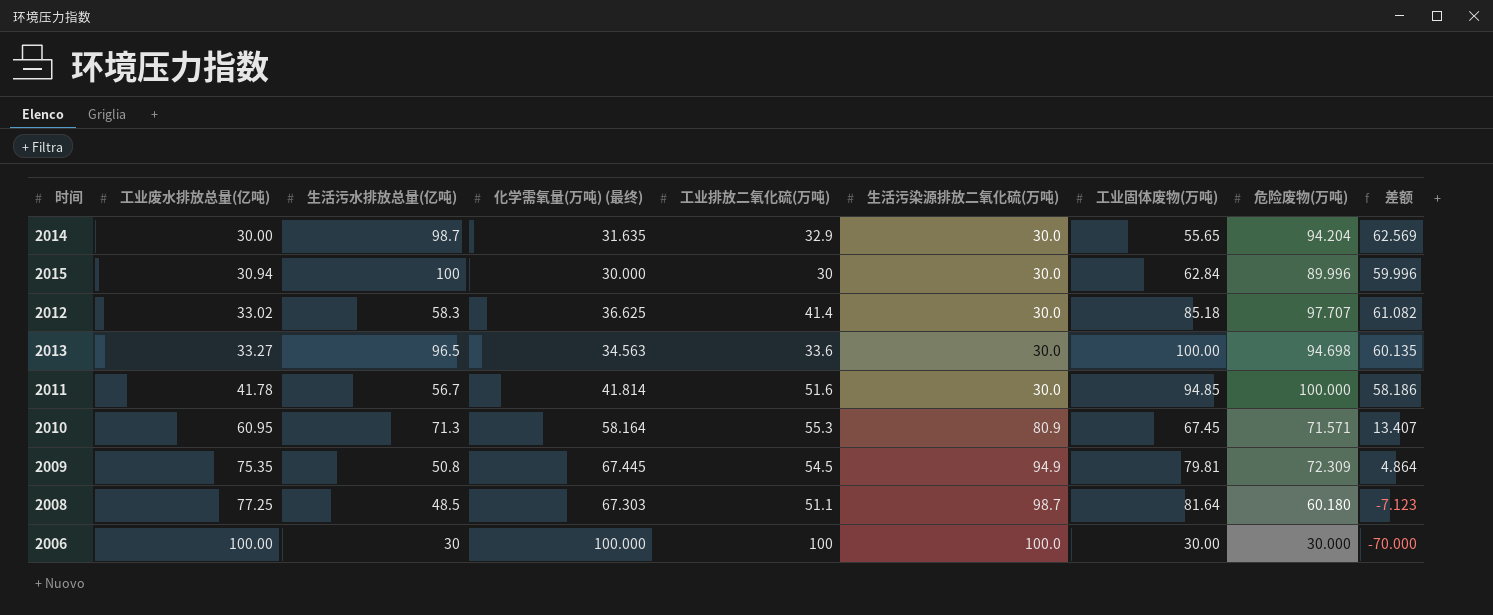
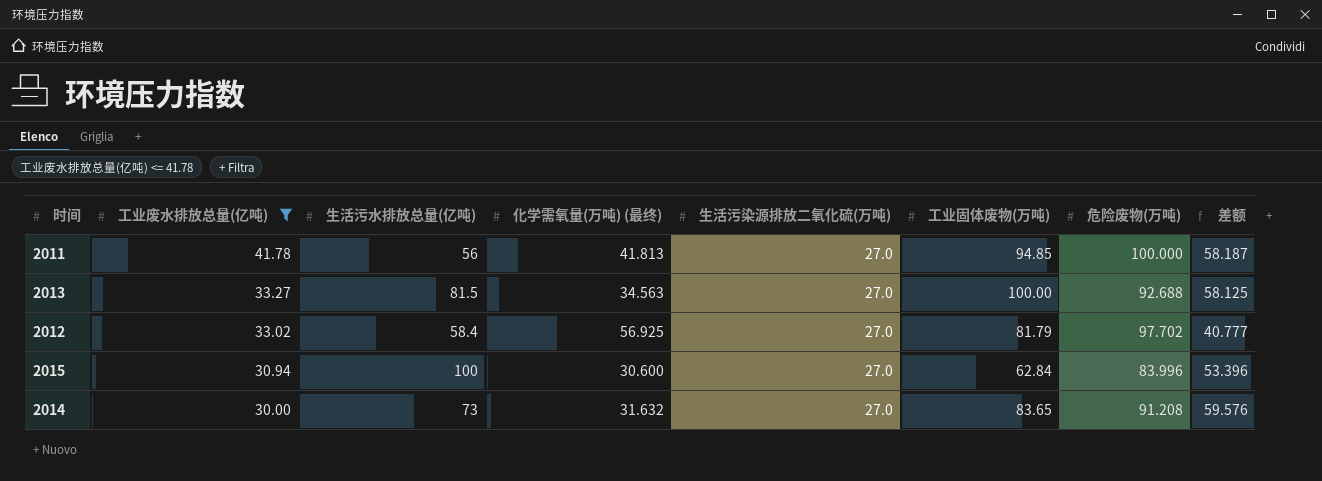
filter: none -> 工业废水排放总量(亿吨) <= 41.78
row order: 工业废水排放总量(亿吨) ascending -> 工业废水排放总量(亿吨) descending
column 工业排放二氧化硫(万吨) | position: 5 -> none
2011 | 生活污水排放总量(亿吨): 56.7 -> 56
2011 | 化学需氧量(万吨) (最终): 41.814 -> 41.813
2011 | 生活污染源排放二氧化硫(万吨): 30.0 -> 27.0
2011 | 差额: 58.186 -> 58.187
2013 | 生活污水排放总量(亿吨): 96.5 -> 81.5
2013 | 生活污染源排放二氧化硫(万吨): 30.0 -> 27.0
2013 | 危险废物(万吨): 94.698 -> 92.688
2013 | 差额: 60.135 -> 58.125
2012 | 生活污水排放总量(亿吨): 58.3 -> 58.4
2012 | 化学需氧量(万吨) (最终): 36.625 -> 56.925
2012 | 生活污染源排放二氧化硫(万吨): 30.0 -> 27.0
2012 | 工业固体废物(万吨): 85.18 -> 81.79
2012 | 危险废物(万吨): 97.707 -> 97.702
2012 | 差额: 61.082 -> 40.777
2015 | 化学需氧量(万吨) (最终): 30.000 -> 30.600
2015 | 生活污染源排放二氧化硫(万吨): 30.0 -> 27.0
2015 | 危险废物(万吨): 89.996 -> 83.996
2015 | 差额: 59.996 -> 53.396
2014 | 生活污水排放总量(亿吨): 98.7 -> 73
2014 | 化学需氧量(万吨) (最终): 31.635 -> 31.632
2014 | 生活污染源排放二氧化硫(万吨): 30.0 -> 27.0
2014 | 工业固体废物(万吨): 55.65 -> 83.65
2014 | 危险废物(万吨): 94.204 -> 91.208
2014 | 差额: 62.569 -> 59.576

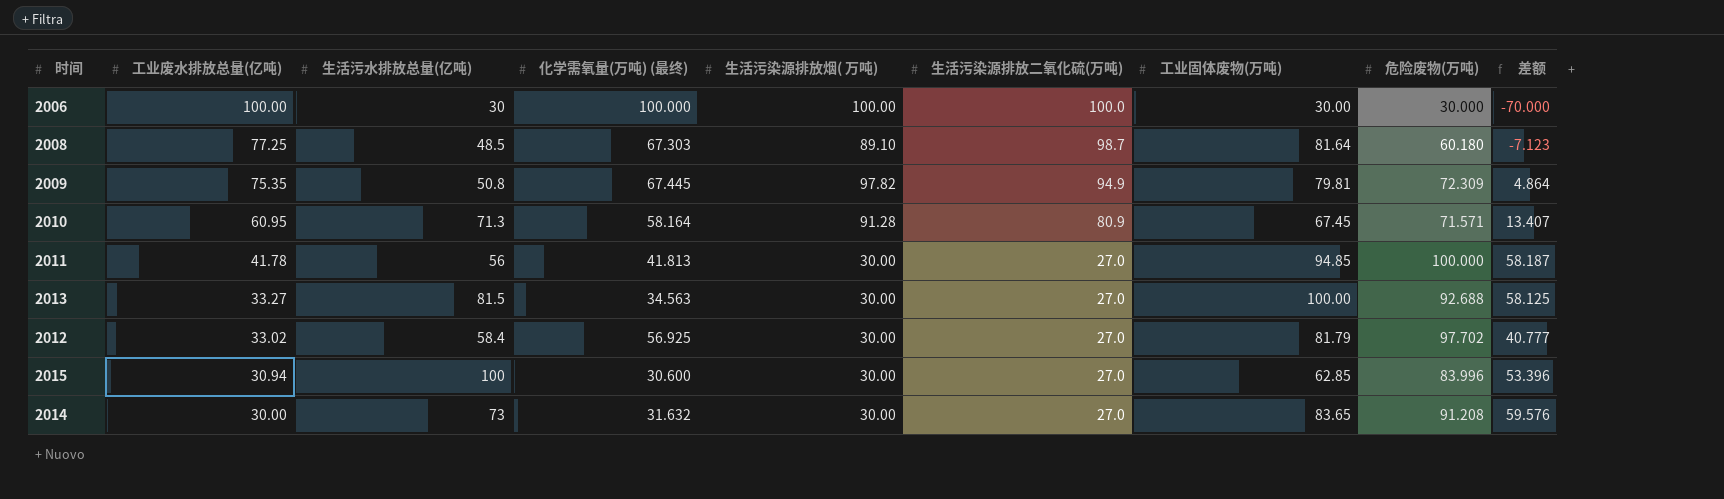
filter: 工业废水排放总量(亿吨) <= 41.78 -> none
column 生活污染源排放烟( 万吨) | position: none -> 5
2015 | 工业固体废物(万吨): 62.84 -> 62.85

